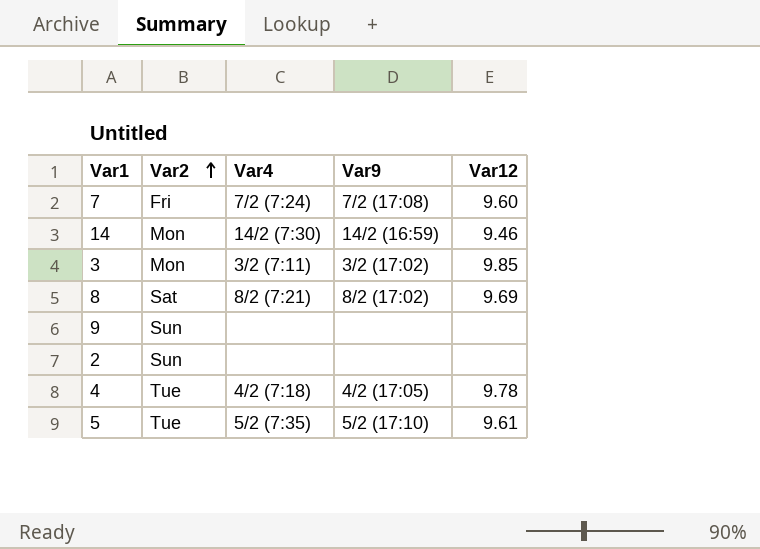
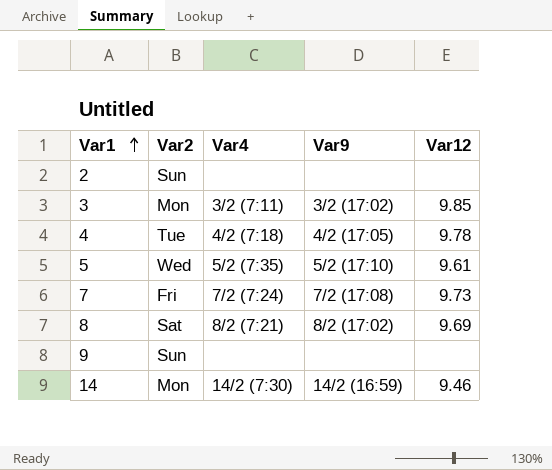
row order: Var2 ascending -> Var1 ascending
5 | Var2: Tue -> Wed
7 | Var12: 9.60 -> 9.73

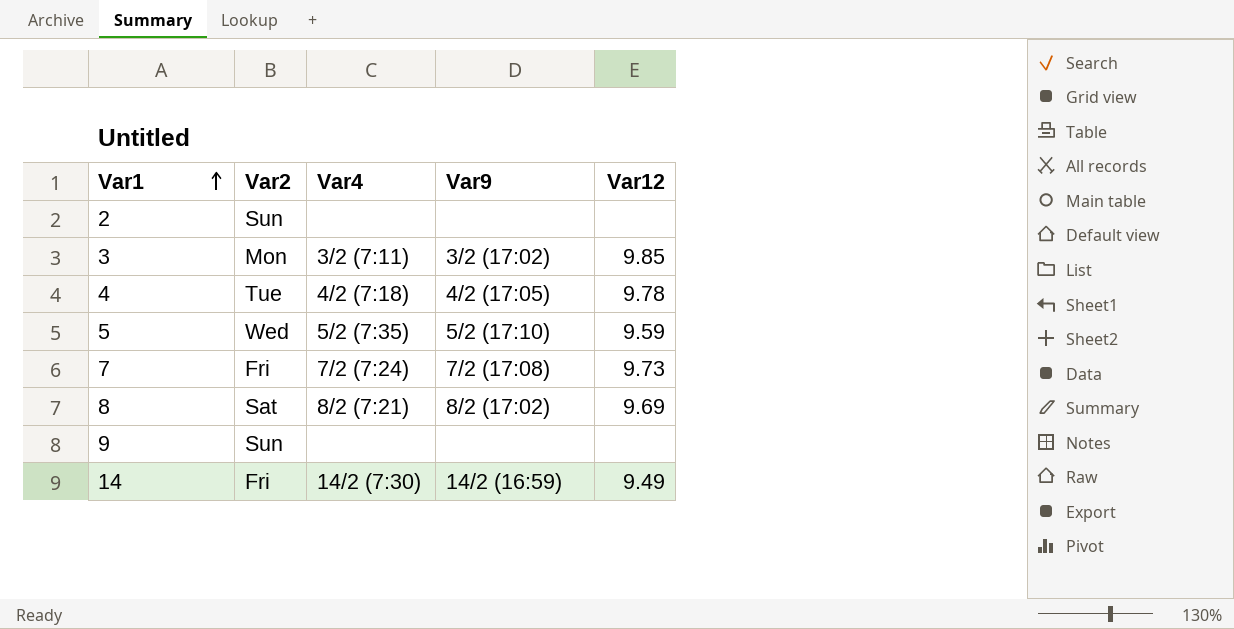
5 | Var12: 9.61 -> 9.59
14 | Var2: Mon -> Fri
14 | Var12: 9.46 -> 9.49

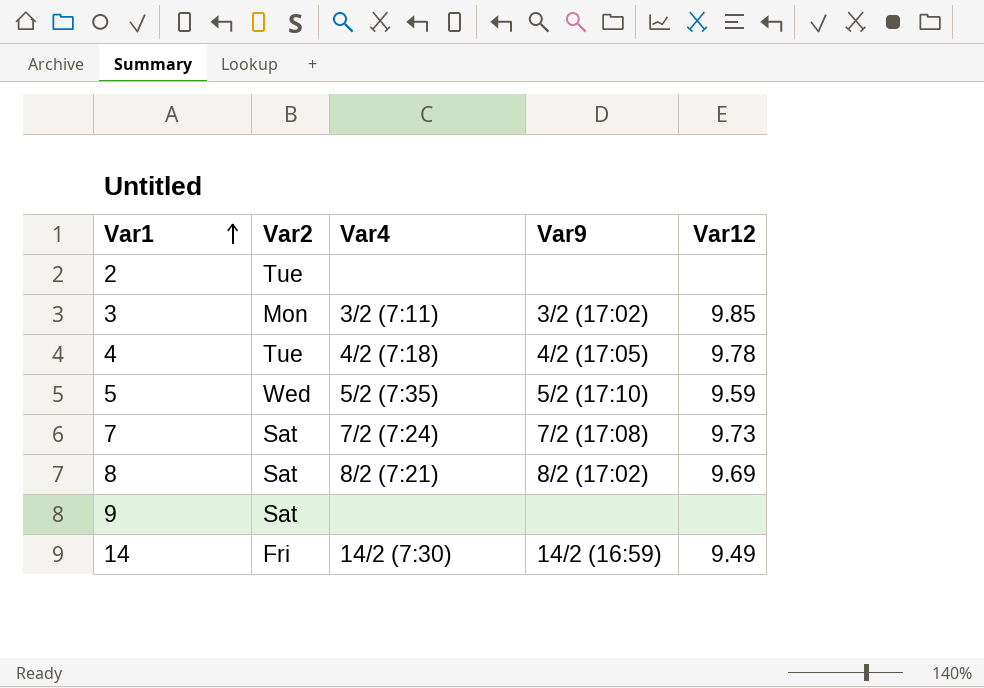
2 | Var2: Sun -> Tue
7 | Var2: Fri -> Sat
9 | Var2: Sun -> Sat

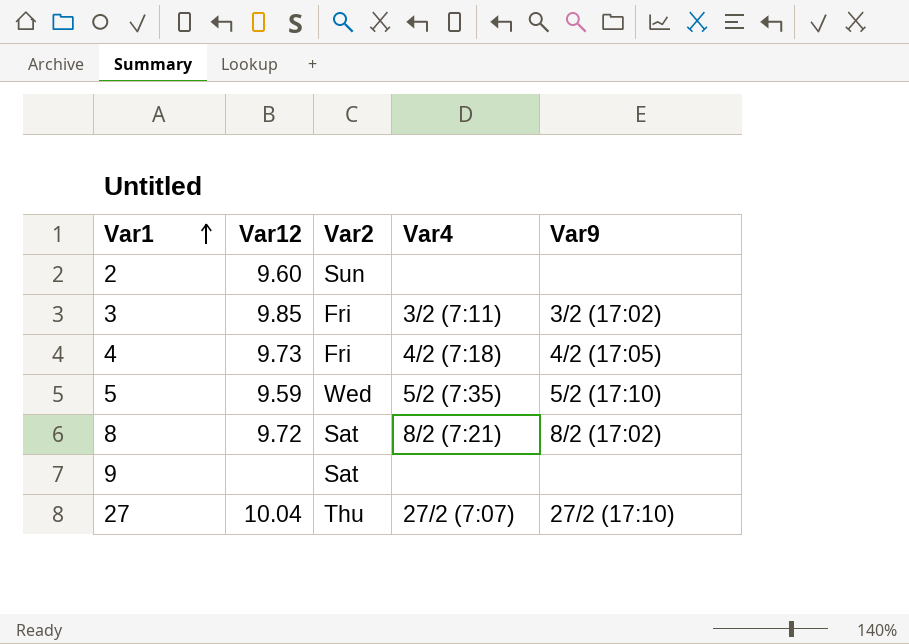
column Var12 | position: 5 -> 2
row 7: Sat | 7/2 (7:24) | 7/2 (17:08) | 9.73 -> none
row 14: Fri | 14/2 (7:30) | 14/2 (16:59) | 9.49 -> none
2 | Var12: none -> 9.60
2 | Var2: Tue -> Sun
3 | Var2: Mon -> Fri
4 | Var12: 9.78 -> 9.73
4 | Var2: Tue -> Fri
8 | Var12: 9.69 -> 9.72
row 27: none -> 10.04 | Thu | 27/2 (7:07) | 27/2 (17:10)

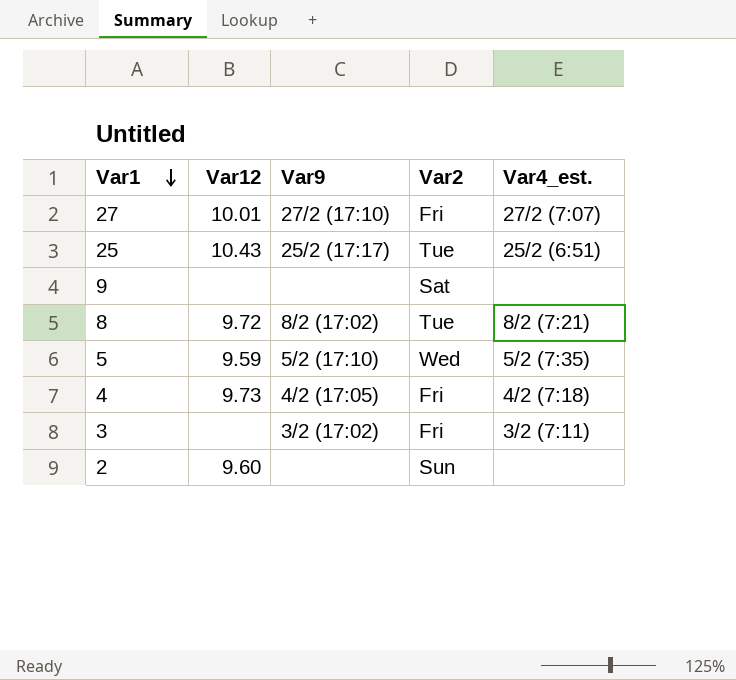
row order: Var1 ascending -> Var1 descending
column Var9 | position: 5 -> 3
column name: Var4 -> Var4_est.
27 | Var12: 10.04 -> 10.01
27 | Var2: Thu -> Fri
row 25: none -> 10.43 | 25/2 (17:17) | Tue | 25/2 (6:51)
8 | Var2: Sat -> Tue
3 | Var12: 9.85 -> none

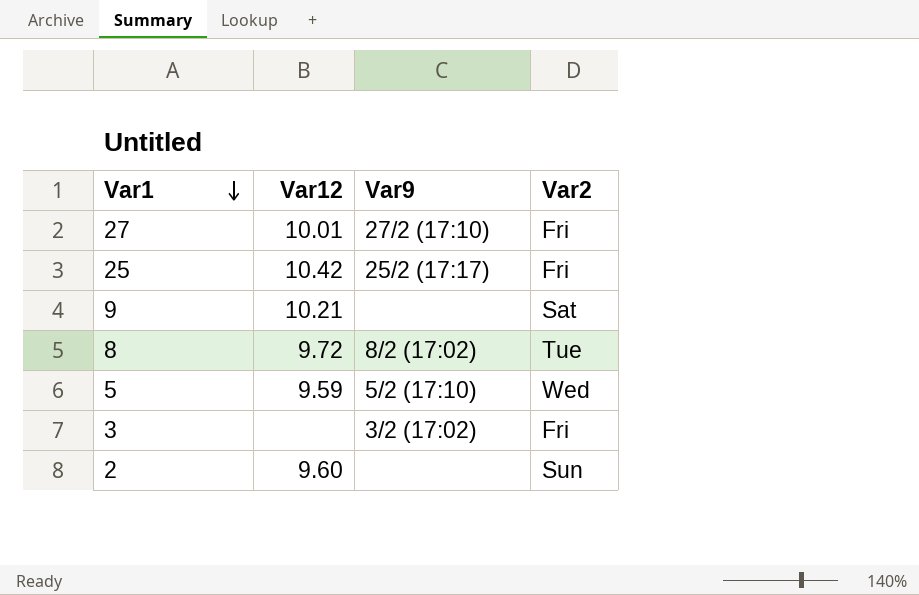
column Var4_est. | position: 5 -> none
row 4: 9.73 | 4/2 (17:05) | Fri | 4/2 (7:18) -> none
25 | Var12: 10.43 -> 10.42
25 | Var2: Tue -> Fri
9 | Var12: none -> 10.21

